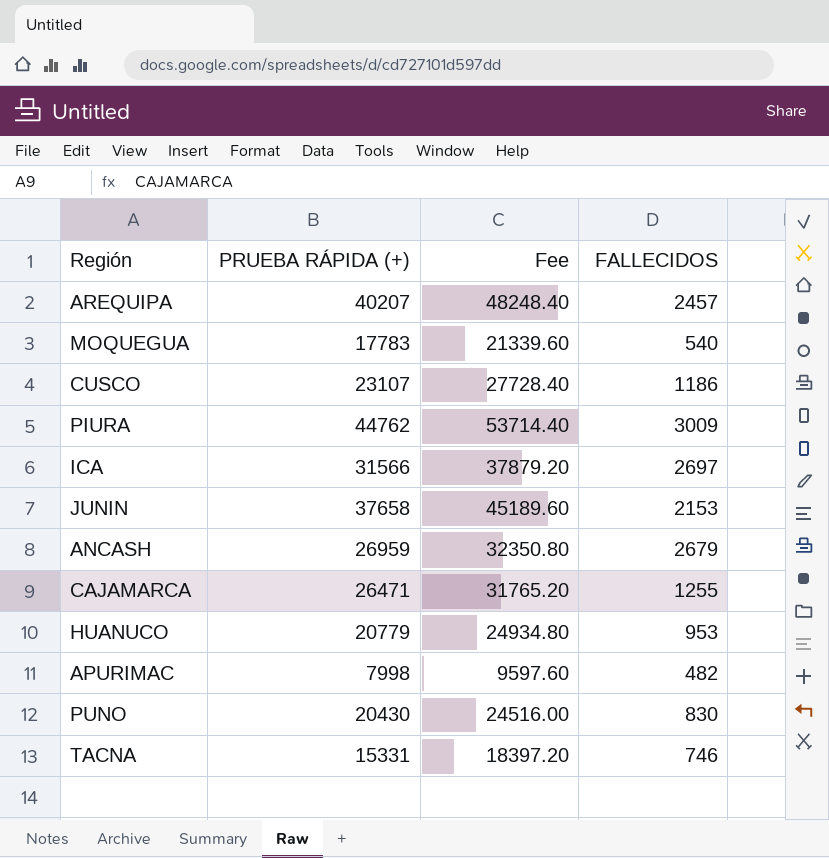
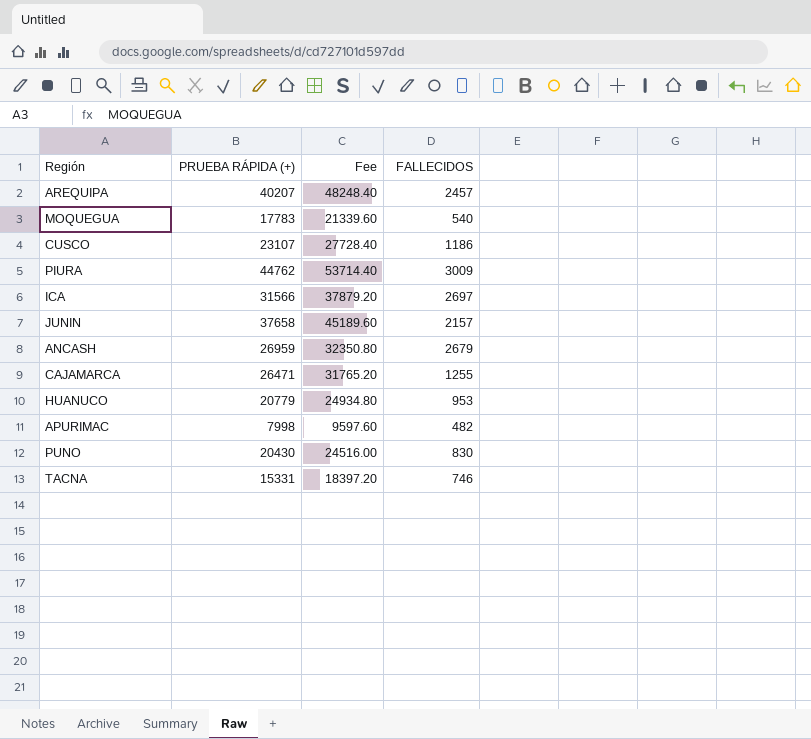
JUNIN | FALLECIDOS: 2153 -> 2157

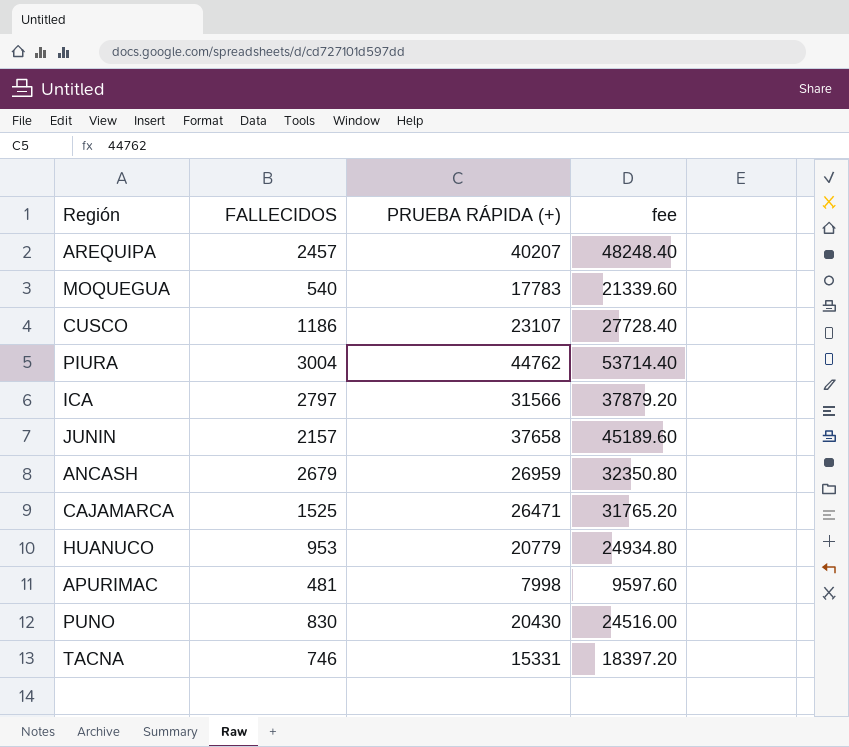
column FALLECIDOS | position: 4 -> 2
column name: Fee -> fee
PIURA | FALLECIDOS: 3009 -> 3004
ICA | FALLECIDOS: 2697 -> 2797
CAJAMARCA | FALLECIDOS: 1255 -> 1525
APURIMAC | FALLECIDOS: 482 -> 481

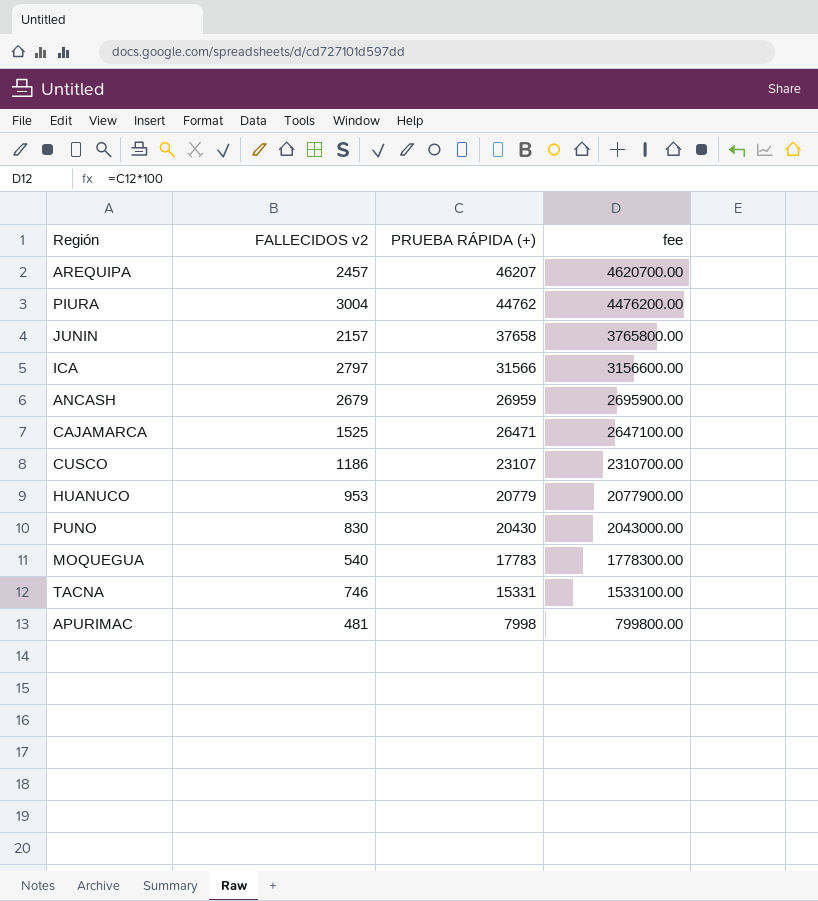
row order: none -> PRUEBA RÁPIDA (+) descending
column name: FALLECIDOS -> FALLECIDOS v2
column fee | formula: [PRUEBA RÁPIDA (+)] * 1.2 -> [PRUEBA RÁPIDA (+)] * 100
AREQUIPA | PRUEBA RÁPIDA (+): 40207 -> 46207

